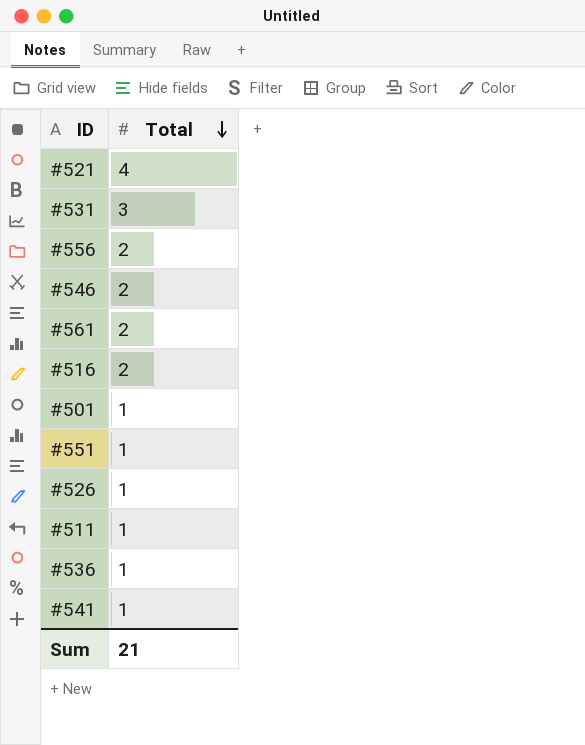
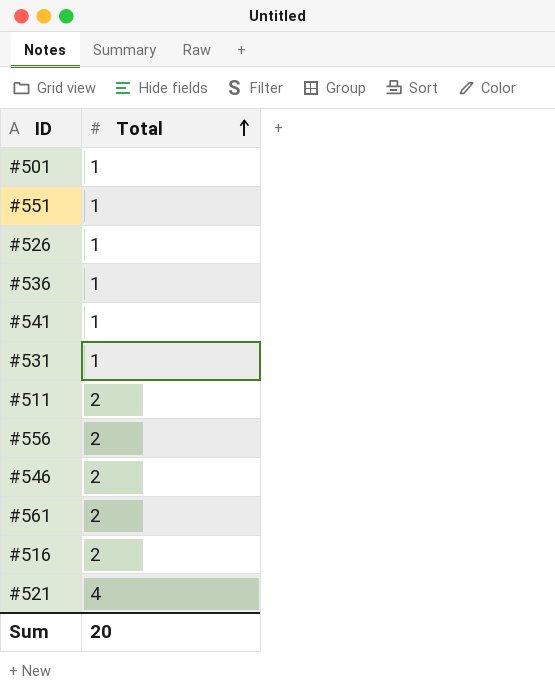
row order: Total descending -> Total ascending
#531 | Total: 3 -> 1
#511 | Total: 1 -> 2
Sum | Total: 21 -> 20

